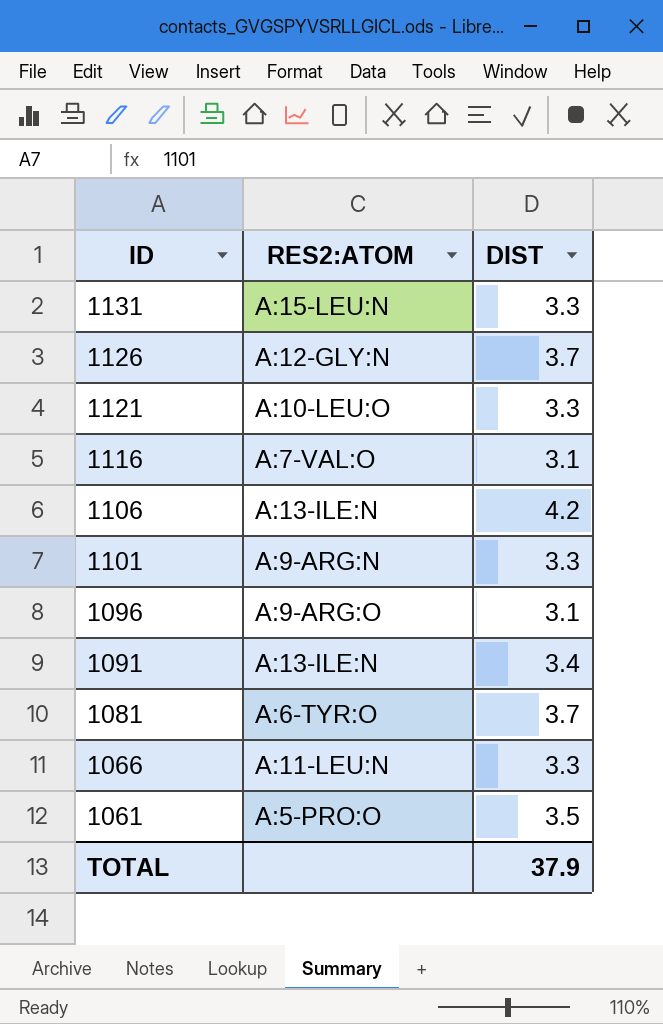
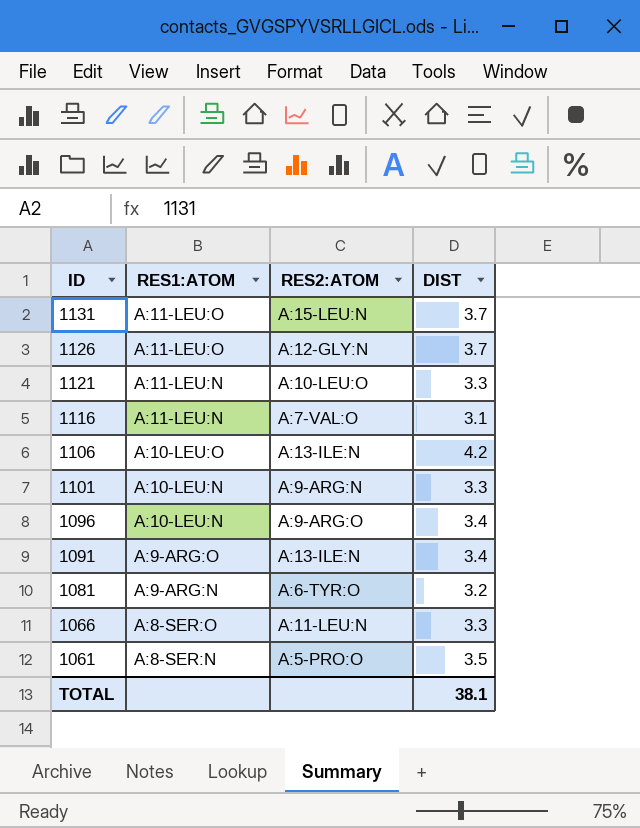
column RES1:ATOM | position: none -> 2
1131 | DIST: 3.3 -> 3.7
1096 | DIST: 3.1 -> 3.4
1081 | DIST: 3.7 -> 3.2
TOTAL | DIST: 37.9 -> 38.1

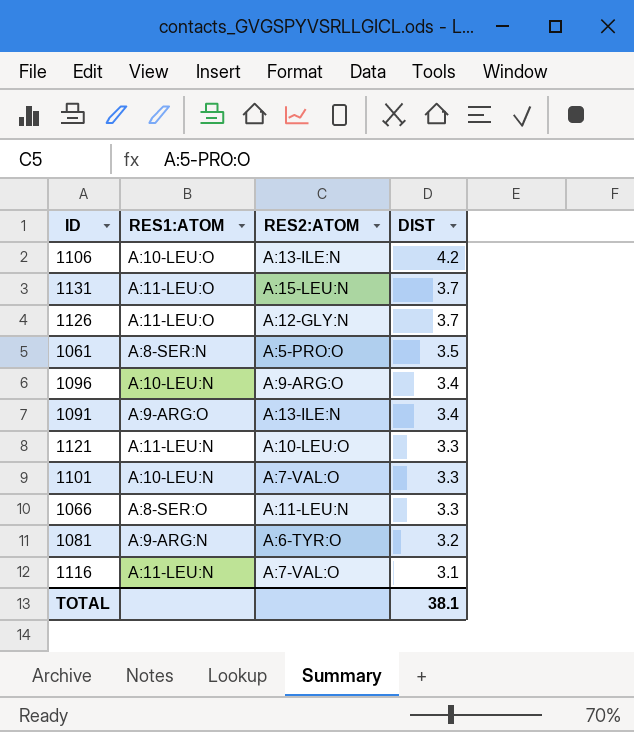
row order: ID descending -> DIST descending
1101 | RES2:ATOM: A:9-ARG:N -> A:7-VAL:O

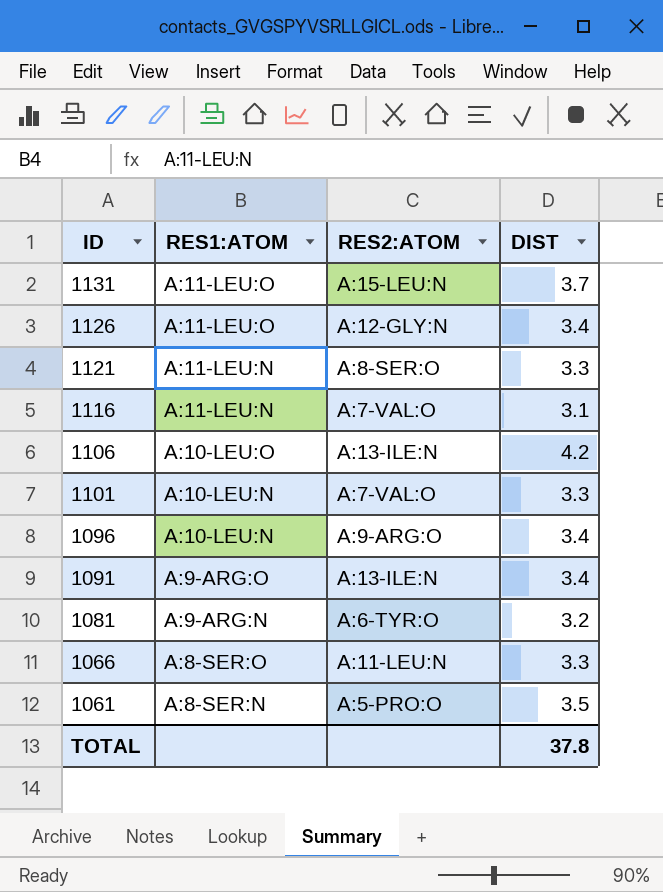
row order: DIST descending -> ID descending
1126 | DIST: 3.7 -> 3.4
1121 | RES2:ATOM: A:10-LEU:O -> A:8-SER:O
TOTAL | DIST: 38.1 -> 37.8

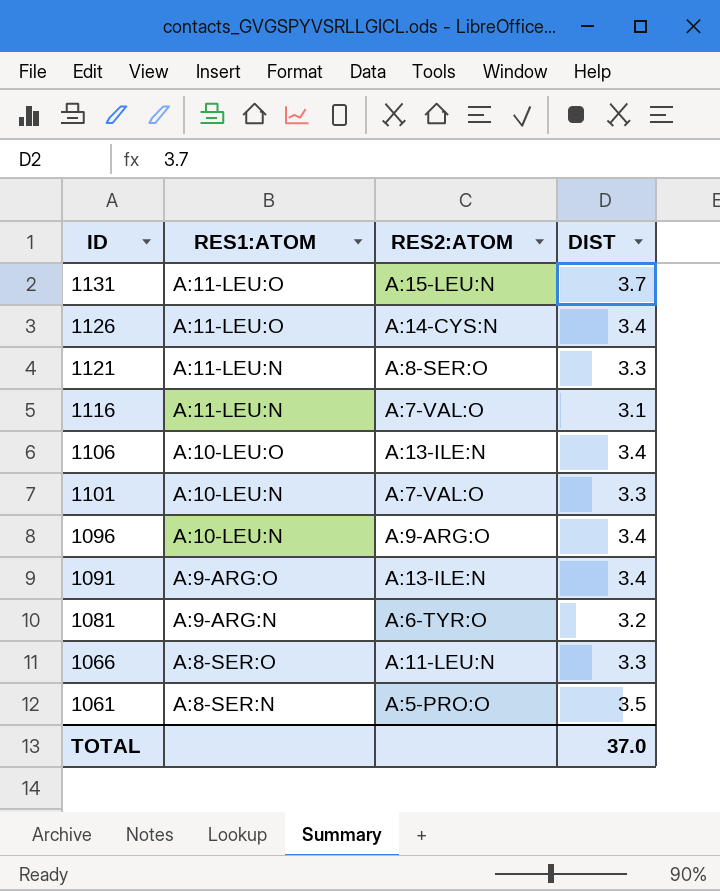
1126 | RES2:ATOM: A:12-GLY:N -> A:14-CYS:N
1106 | DIST: 4.2 -> 3.4
TOTAL | DIST: 37.8 -> 37.0

